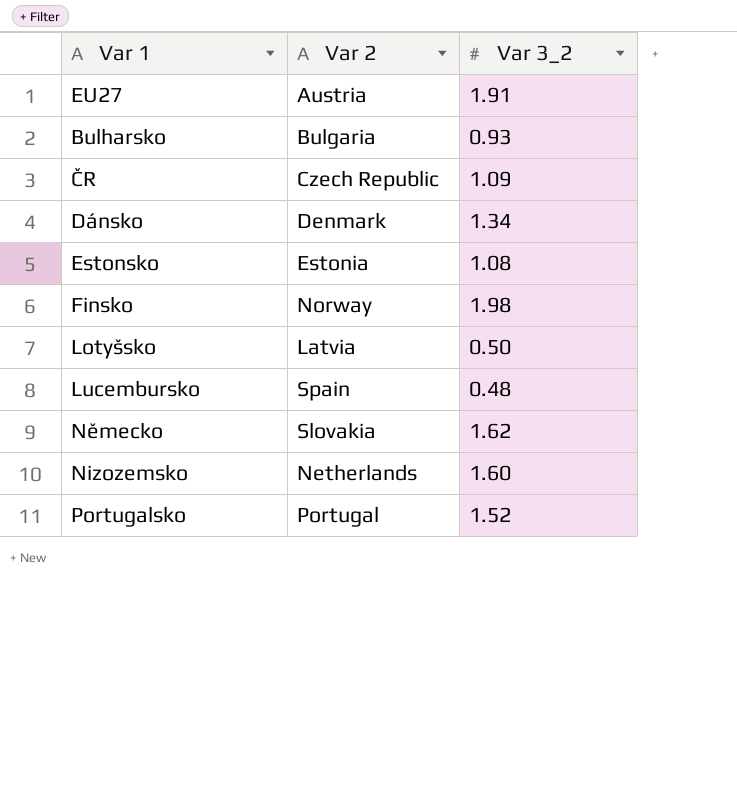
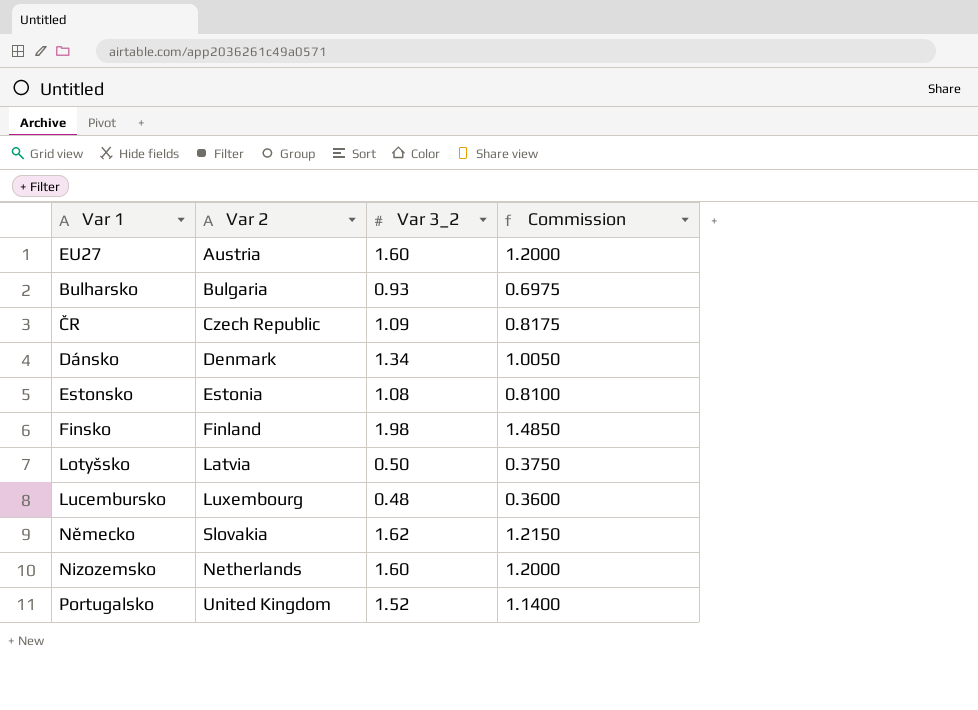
column Commission | formula: none -> [Var 3_2] * 0.75
EU27 | Var 3_2: 1.91 -> 1.60
Finsko | Var 2: Norway -> Finland
Lucembursko | Var 2: Spain -> Luxembourg
Portugalsko | Var 2: Portugal -> United Kingdom

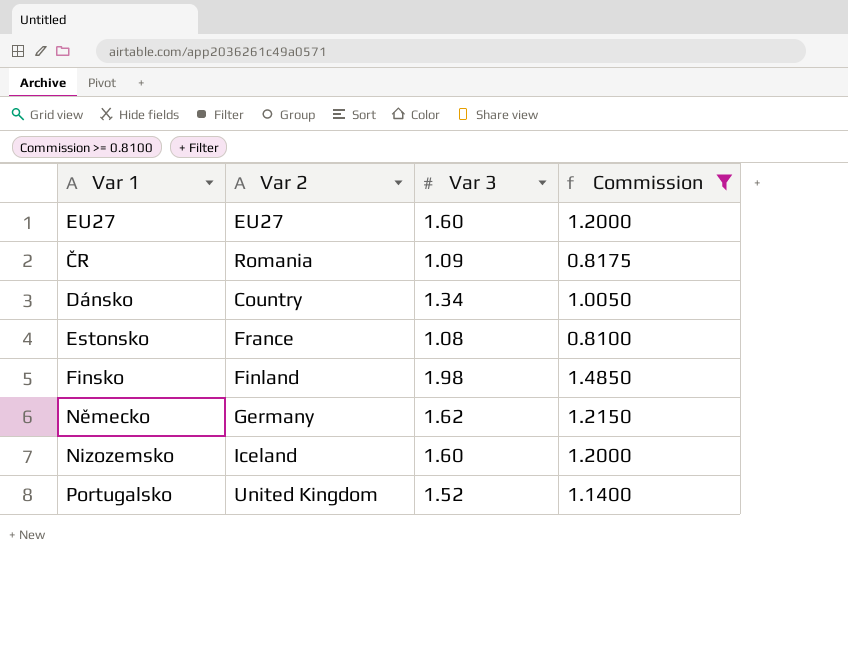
filter: none -> Commission >= 0.8100
column name: Var 3_2 -> Var 3
EU27 | Var 2: Austria -> EU27
ČR | Var 2: Czech Republic -> Romania
Dánsko | Var 2: Denmark -> Country
Estonsko | Var 2: Estonia -> France
Německo | Var 2: Slovakia -> Germany
Nizozemsko | Var 2: Netherlands -> Iceland

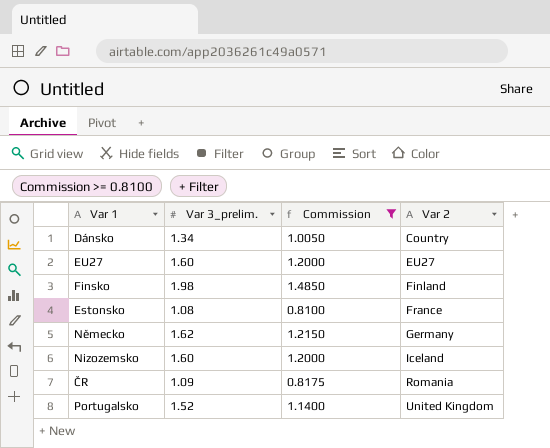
row order: none -> Var 2 ascending
column name: Var 3 -> Var 3_prelim.
column Var 2 | position: 2 -> 4

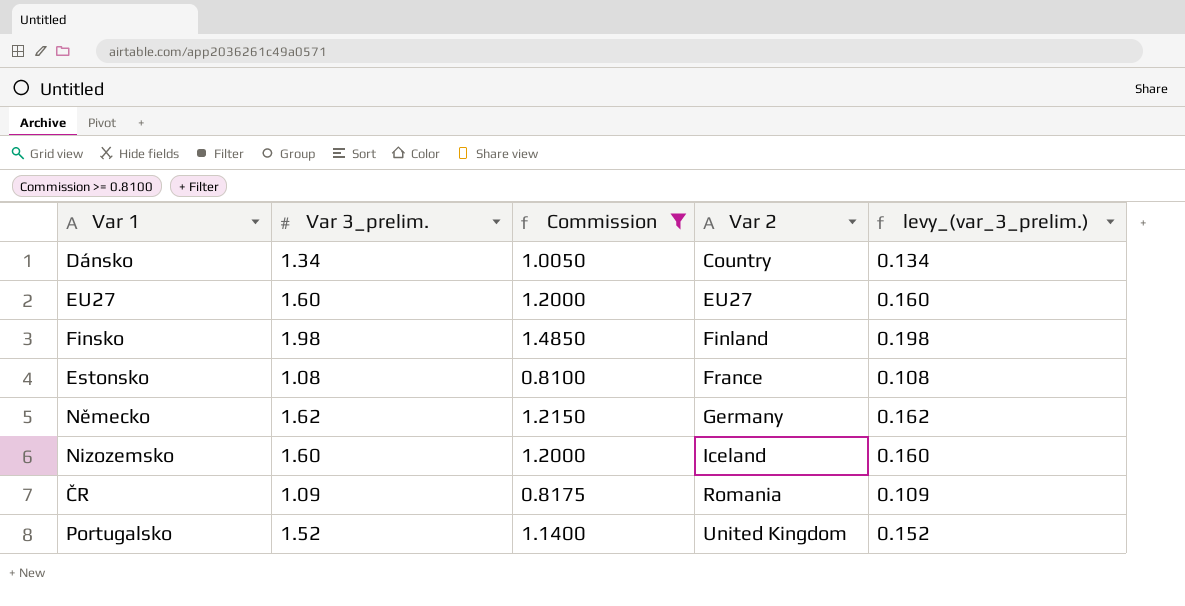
column levy_(var_3_prelim.) | formula: none -> [Var 3_prelim.] * 0.1

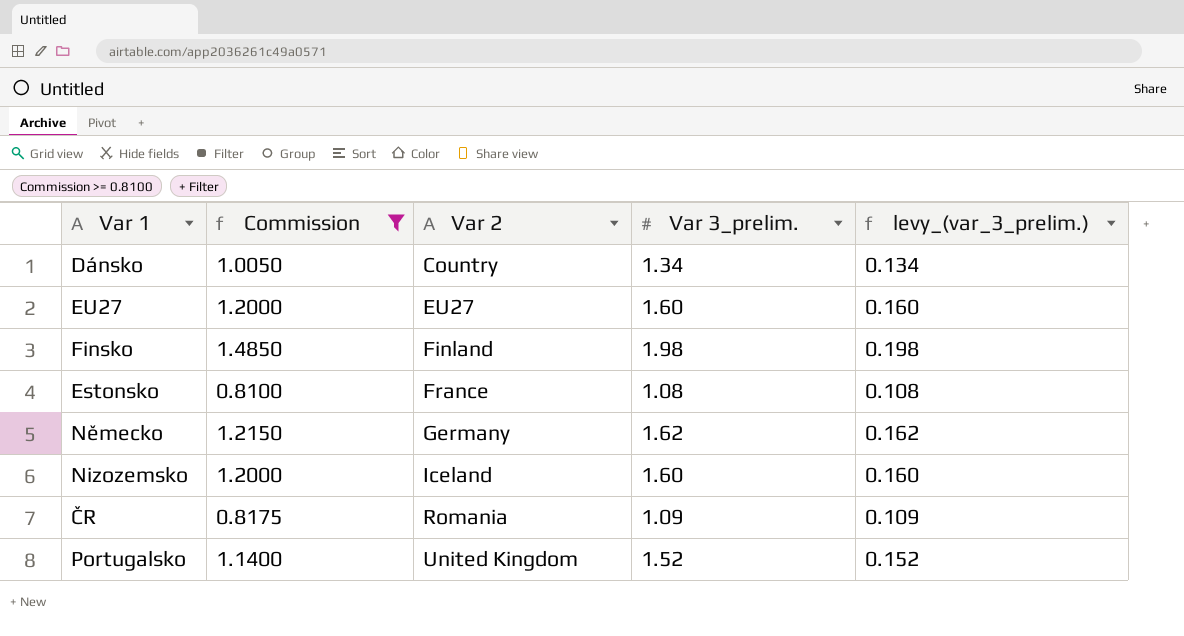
column Var 3_prelim. | position: 2 -> 4

